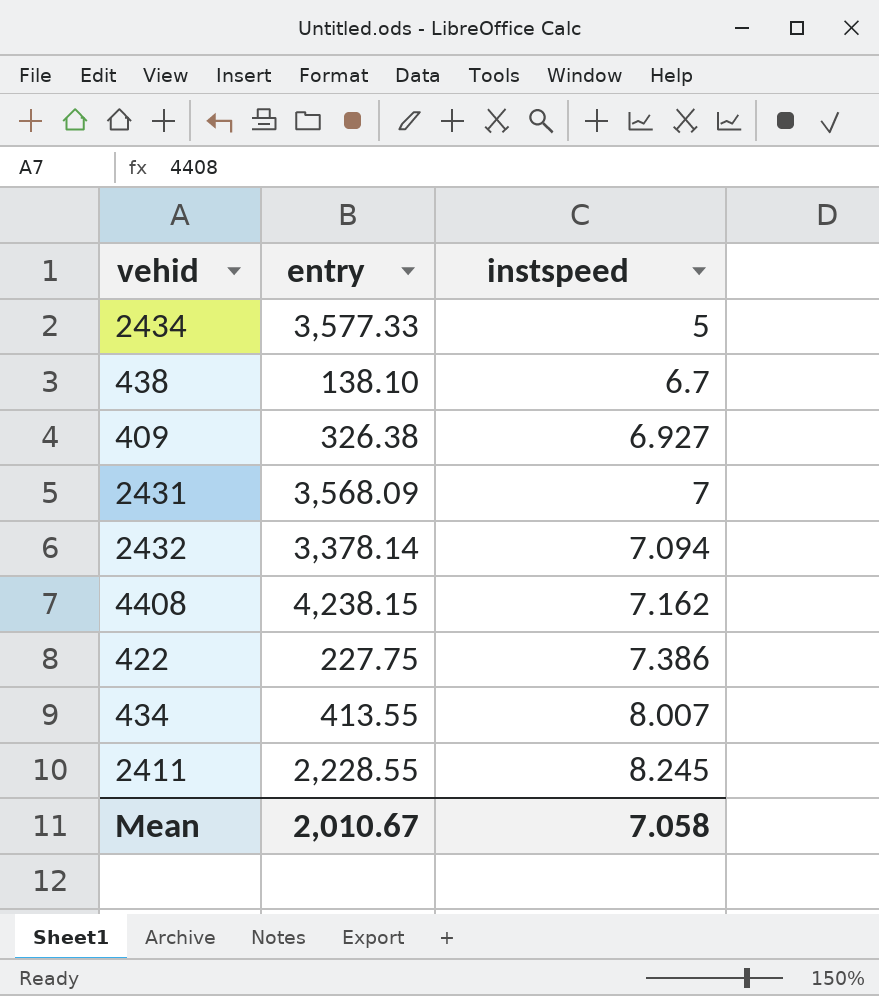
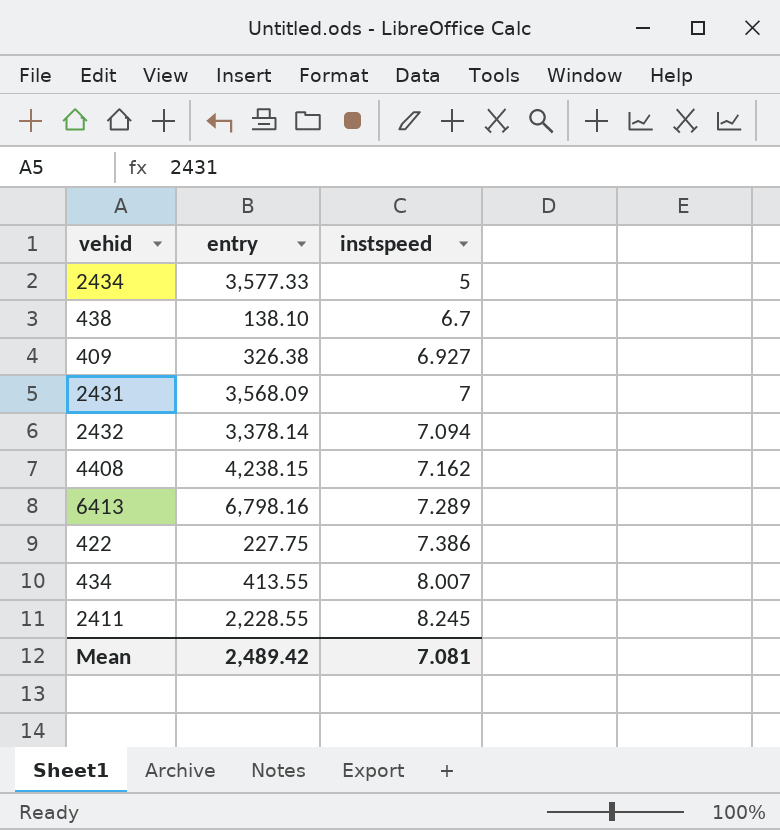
row 6413: none -> 6,798.16 | 7.289
Mean | entry: 2,010.67 -> 2,489.42
Mean | instspeed: 7.058 -> 7.081

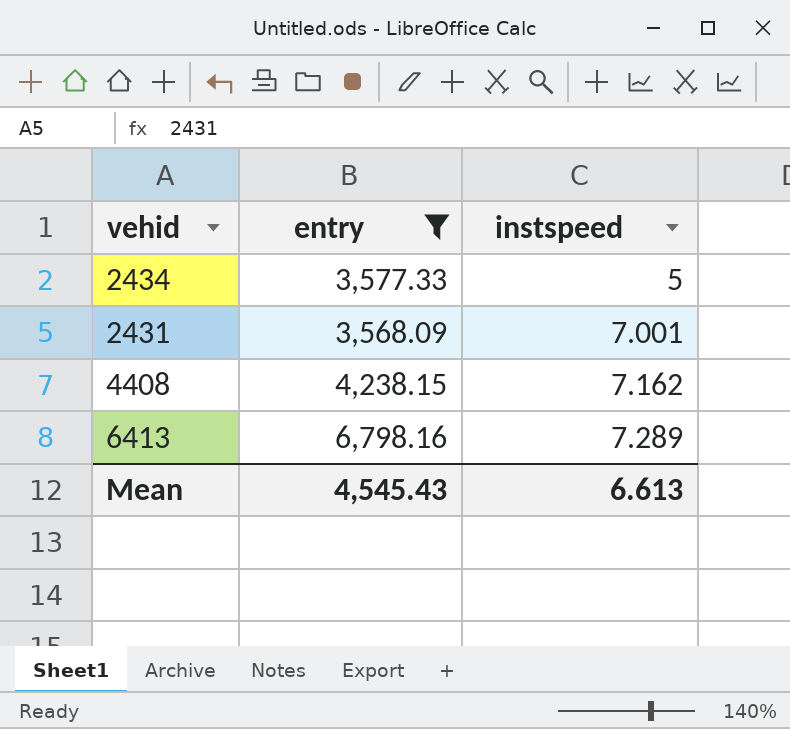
filter: none -> entry >= 3,568.09
2431 | instspeed: 7 -> 7.001
Mean | entry: 2,489.42 -> 4,545.43
Mean | instspeed: 7.081 -> 6.613

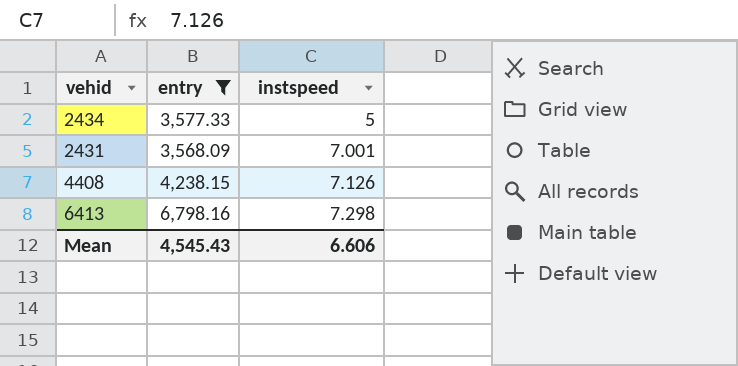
4408 | instspeed: 7.162 -> 7.126
6413 | instspeed: 7.289 -> 7.298
Mean | instspeed: 6.613 -> 6.606

